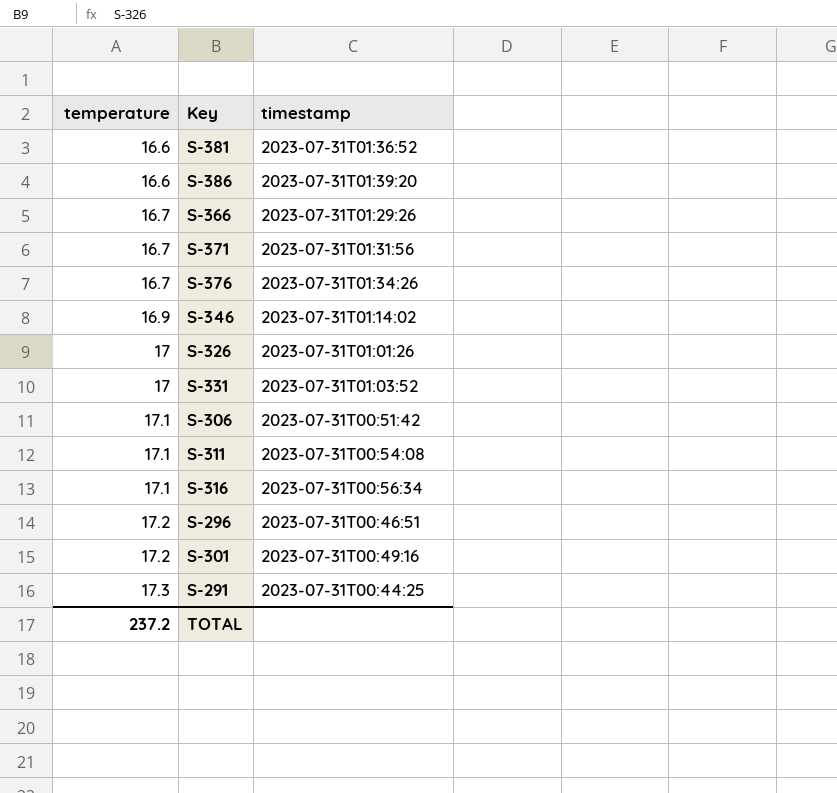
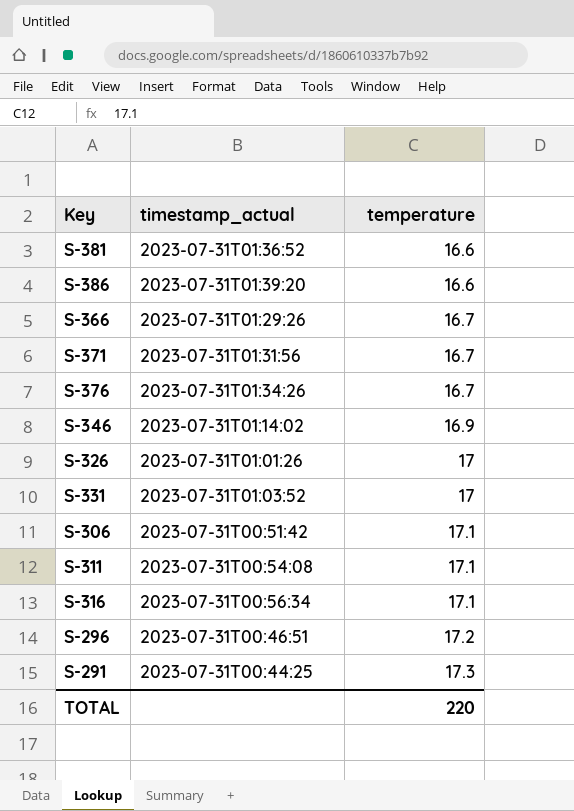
column name: timestamp -> timestamp_actual
column temperature | position: 1 -> 3
row S-301: 17.2 | 2023-07-31T00:49:16 -> none
TOTAL | temperature: 237.2 -> 220

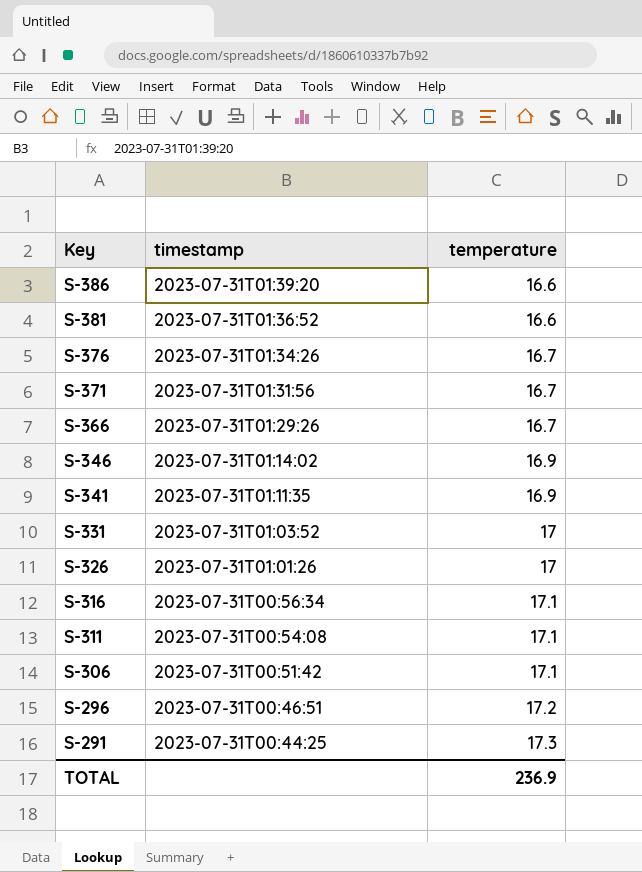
row order: temperature ascending -> Key descending
column name: timestamp_actual -> timestamp
row S-341: none -> 2023-07-31T01:11:35 | 16.9
TOTAL | temperature: 220 -> 236.9

